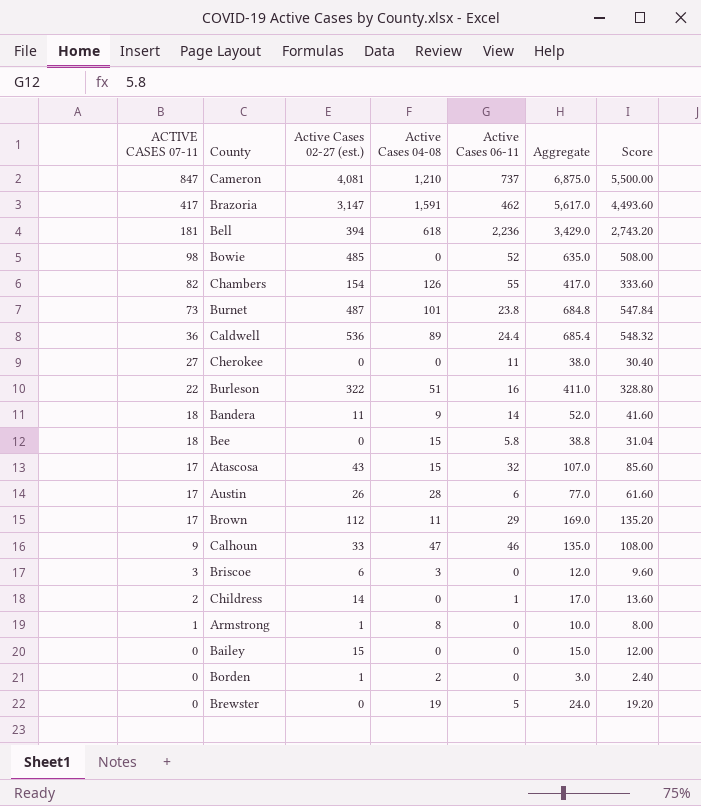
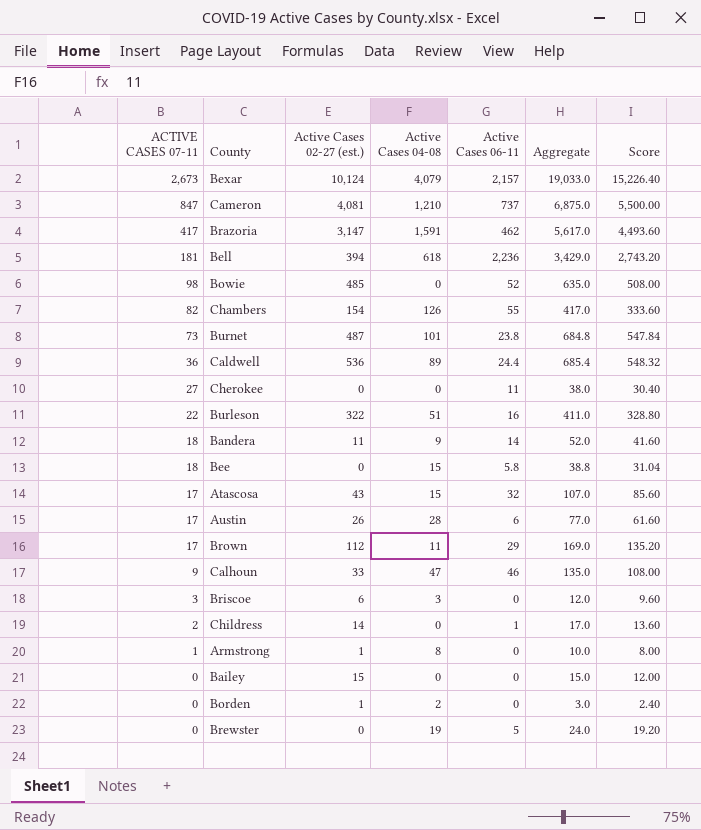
row Bexar: none -> 2,673 | 10,124 | 4,079 | 2,157 | 19,033.0 | 15,226.40

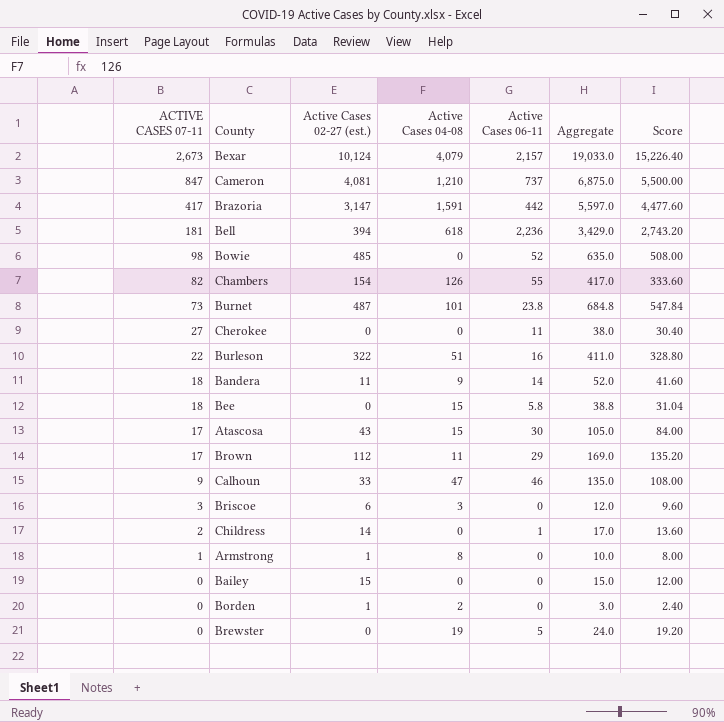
row Caldwell: 36 | 536 | 89 | 24.4 | 685.4 | 548.32 -> none
row Austin: 17 | 26 | 28 | 6 | 77.0 | 61.60 -> none
Brazoria | Active Cases 06-11: 462 -> 442
Brazoria | Aggregate: 5,617.0 -> 5,597.0
Brazoria | Score: 4,493.60 -> 4,477.60
Atascosa | Active Cases 06-11: 32 -> 30
Atascosa | Aggregate: 107.0 -> 105.0
Atascosa | Score: 85.60 -> 84.00

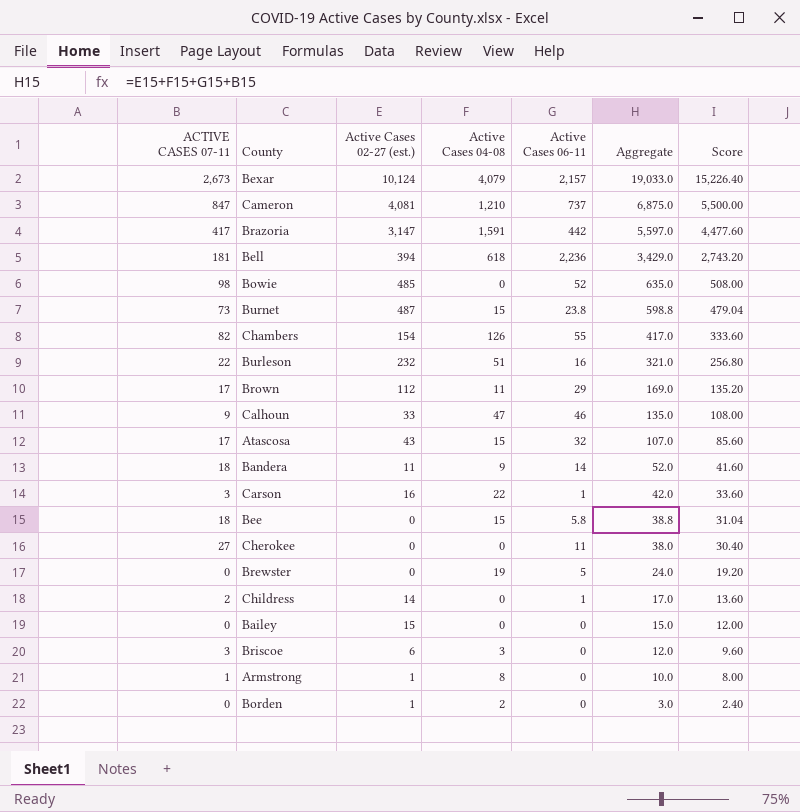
row order: ACTIVE CASES 07-11 descending -> Aggregate descending
Burnet | Active Cases 04-08: 101 -> 15
Burnet | Aggregate: 684.8 -> 598.8
Burnet | Score: 547.84 -> 479.04
Burleson | Active Cases 02-27 (est.): 322 -> 232
Burleson | Aggregate: 411.0 -> 321.0
Burleson | Score: 328.80 -> 256.80
Atascosa | Active Cases 06-11: 30 -> 32
Atascosa | Aggregate: 105.0 -> 107.0
Atascosa | Score: 84.00 -> 85.60
row Carson: none -> 3 | 16 | 22 | 1 | 42.0 | 33.60

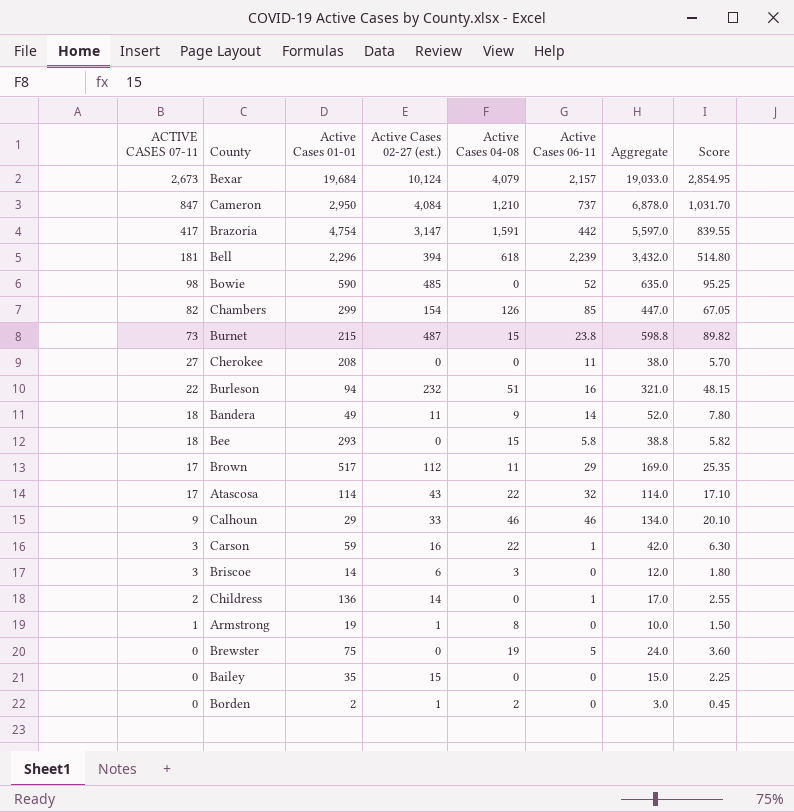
row order: Aggregate descending -> ACTIVE CASES 07-11 descending
column Active Cases 01-01 | position: none -> 3
column Score | formula: [Aggregate] * 0.8 -> [Aggregate] * 0.15
Cameron | Active Cases 02-27 (est.): 4,081 -> 4,084
Cameron | Aggregate: 6,875.0 -> 6,878.0
Bell | Active Cases 06-11: 2,236 -> 2,239
Bell | Aggregate: 3,429.0 -> 3,432.0
Chambers | Active Cases 06-11: 55 -> 85
Chambers | Aggregate: 417.0 -> 447.0
Atascosa | Active Cases 04-08: 15 -> 22
Atascosa | Aggregate: 107.0 -> 114.0
Calhoun | Active Cases 04-08: 47 -> 46
Calhoun | Aggregate: 135.0 -> 134.0

